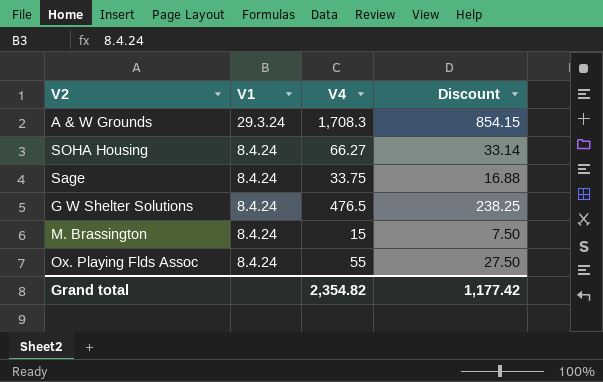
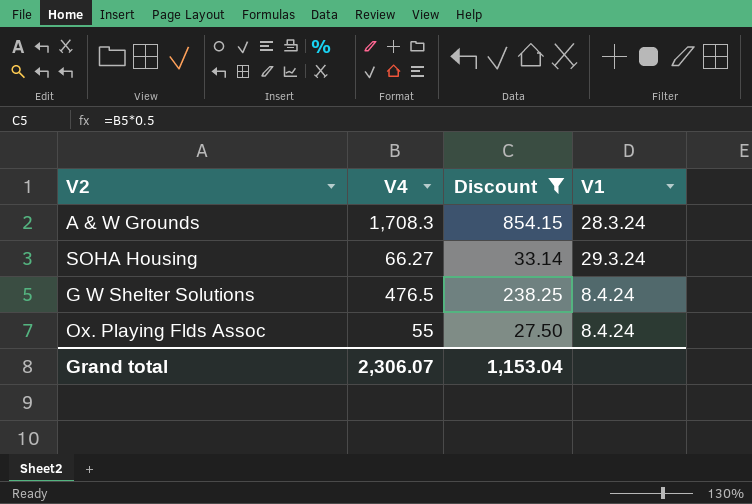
filter: none -> Discount >= 27.50
column V1 | position: 2 -> 4
A & W Grounds | V1: 29.3.24 -> 28.3.24
SOHA Housing | V1: 8.4.24 -> 29.3.24
Grand total | V4: 2,354.82 -> 2,306.07
Grand total | Discount: 1,177.42 -> 1,153.04

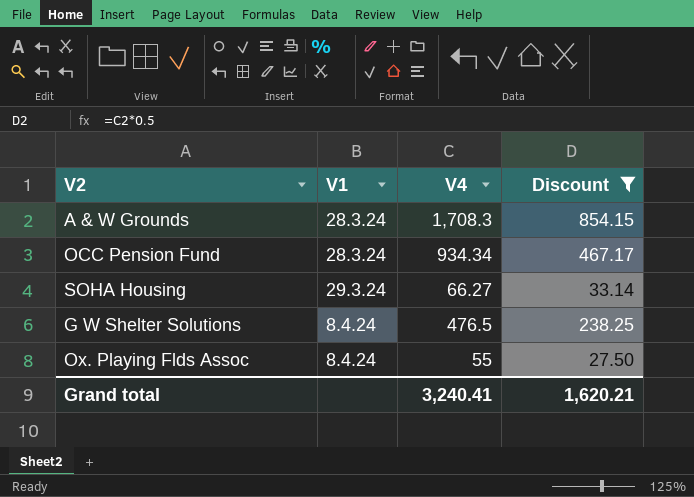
column V1 | position: 4 -> 2
row OCC Pension Fund: none -> 28.3.24 | 934.34 | 467.17
Grand total | V4: 2,306.07 -> 3,240.41
Grand total | Discount: 1,153.04 -> 1,620.21

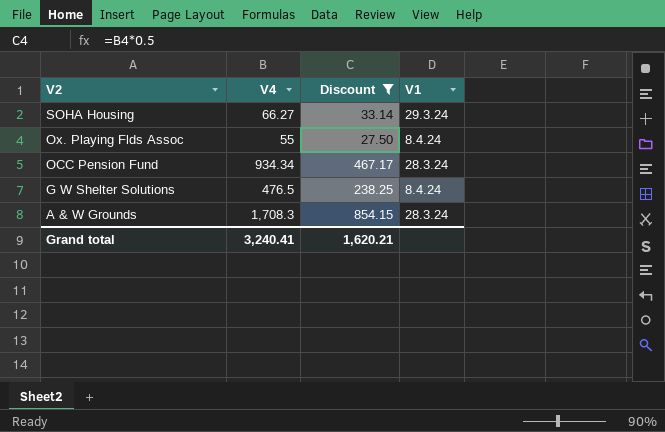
row order: V1 ascending -> V2 descending
column V1 | position: 2 -> 4

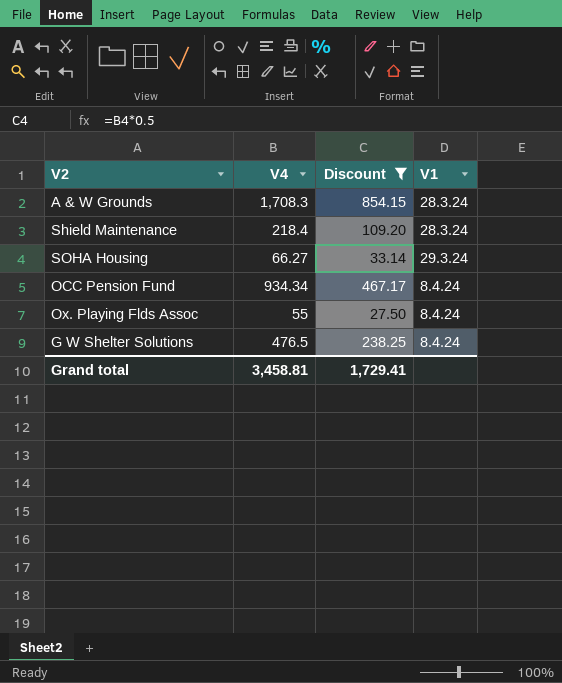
row order: V2 descending -> V1 ascending
row Shield Maintenance: none -> 218.4 | 109.20 | 28.3.24
OCC Pension Fund | V1: 28.3.24 -> 8.4.24
Grand total | V4: 3,240.41 -> 3,458.81
Grand total | Discount: 1,620.21 -> 1,729.41

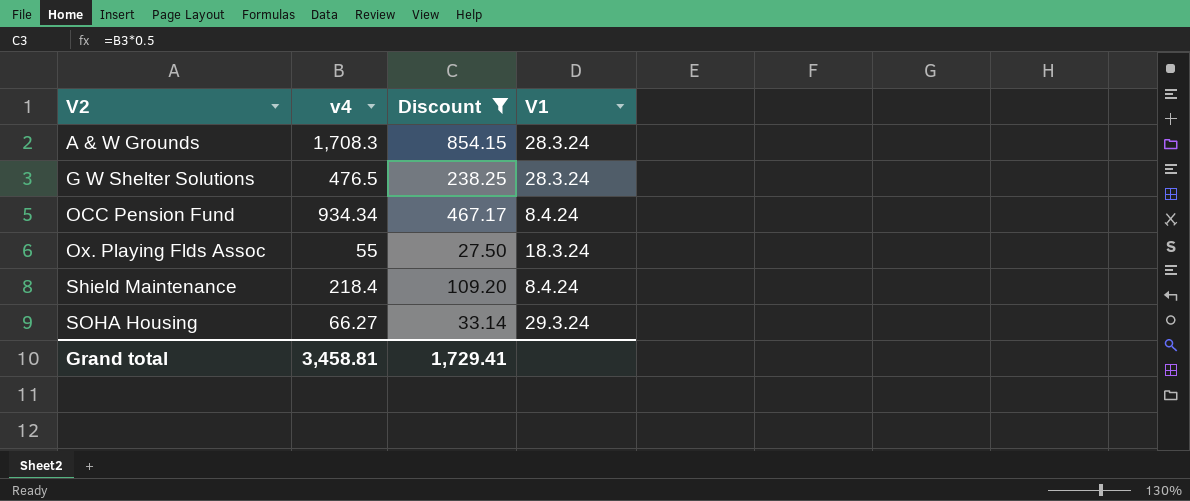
row order: V1 ascending -> V2 ascending
column name: V4 -> v4
G W Shelter Solutions | V1: 8.4.24 -> 28.3.24
Ox. Playing Flds Assoc | V1: 8.4.24 -> 18.3.24
Shield Maintenance | V1: 28.3.24 -> 8.4.24

